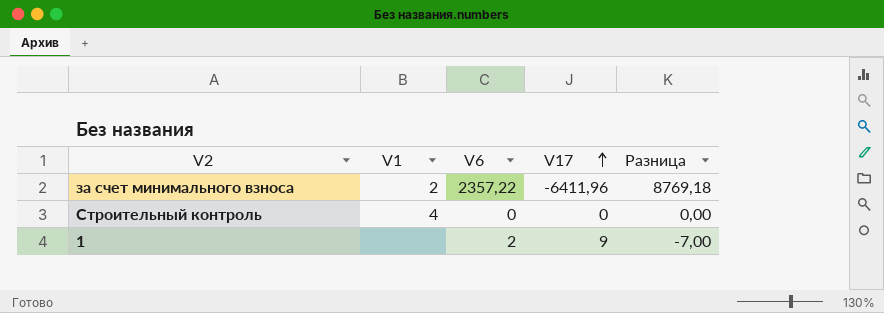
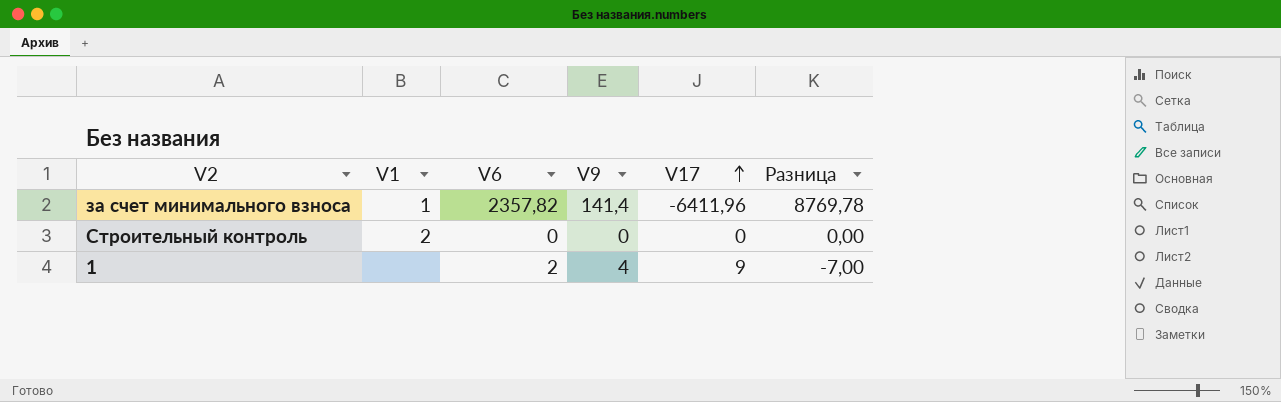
column V9 | position: none -> 4
за счет минимального взноса | V1: 2 -> 1
за счет минимального взноса | V6: 2357,22 -> 2357,82
за счет минимального взноса | Разница: 8769,18 -> 8769,78
Строительный контроль | V1: 4 -> 2

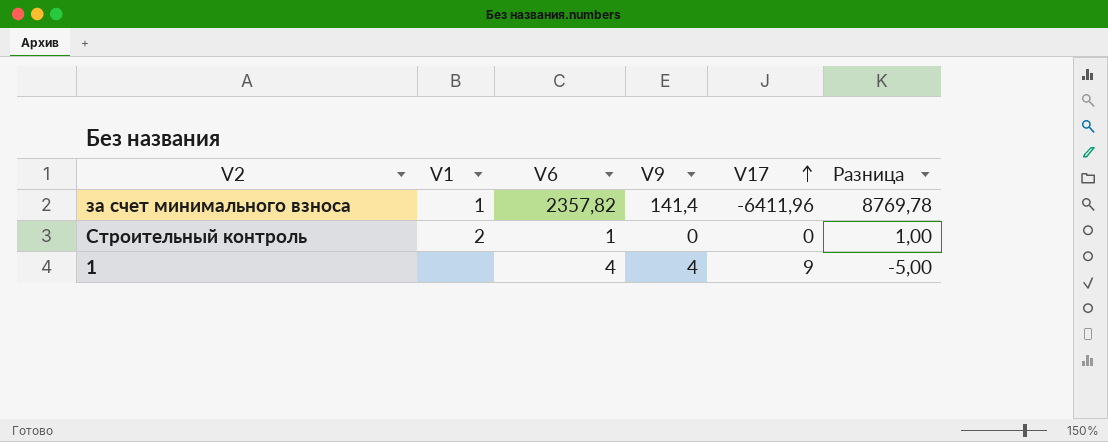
Строительный контроль | V6: 0 -> 1
Строительный контроль | Разница: 0,00 -> 1,00
1 | V6: 2 -> 4
1 | Разница: -7,00 -> -5,00

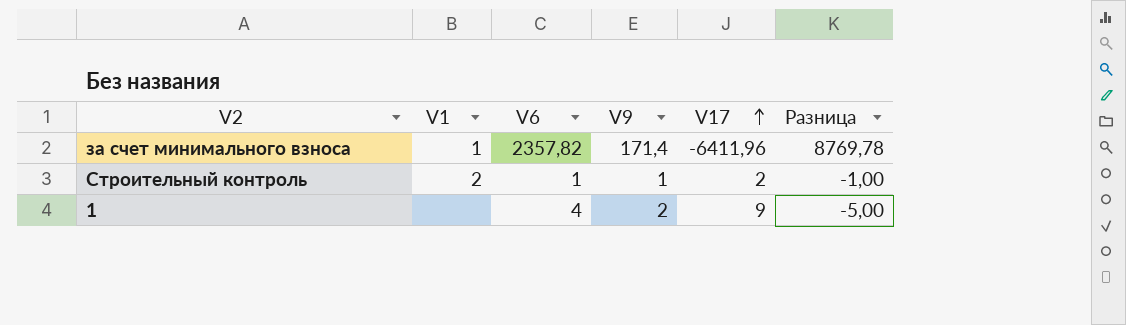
за счет минимального взноса | V9: 141,4 -> 171,4
Строительный контроль | V9: 0 -> 1
Строительный контроль | V17: 0 -> 2
Строительный контроль | Разница: 1,00 -> -1,00
1 | V9: 4 -> 2

